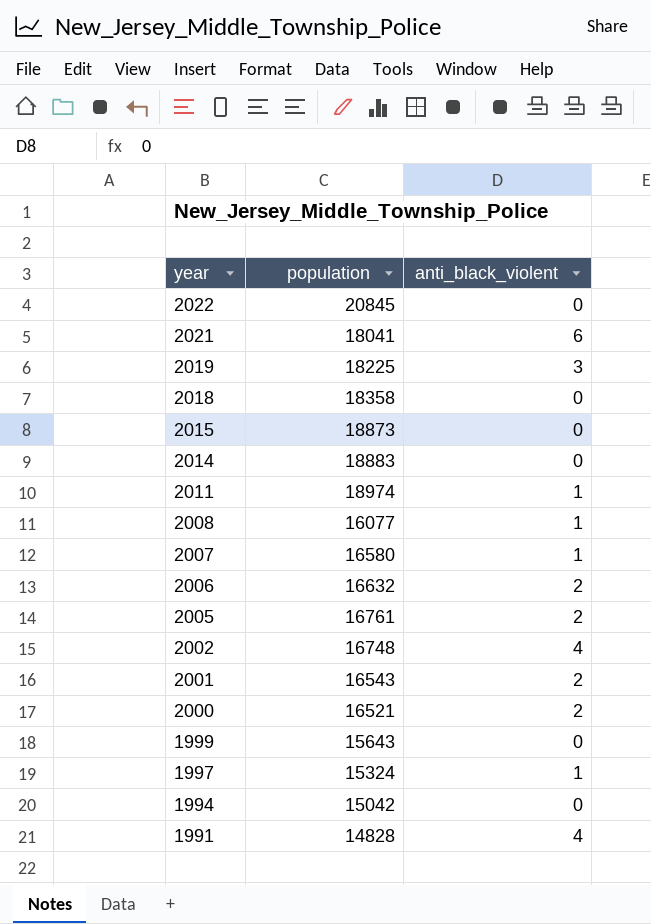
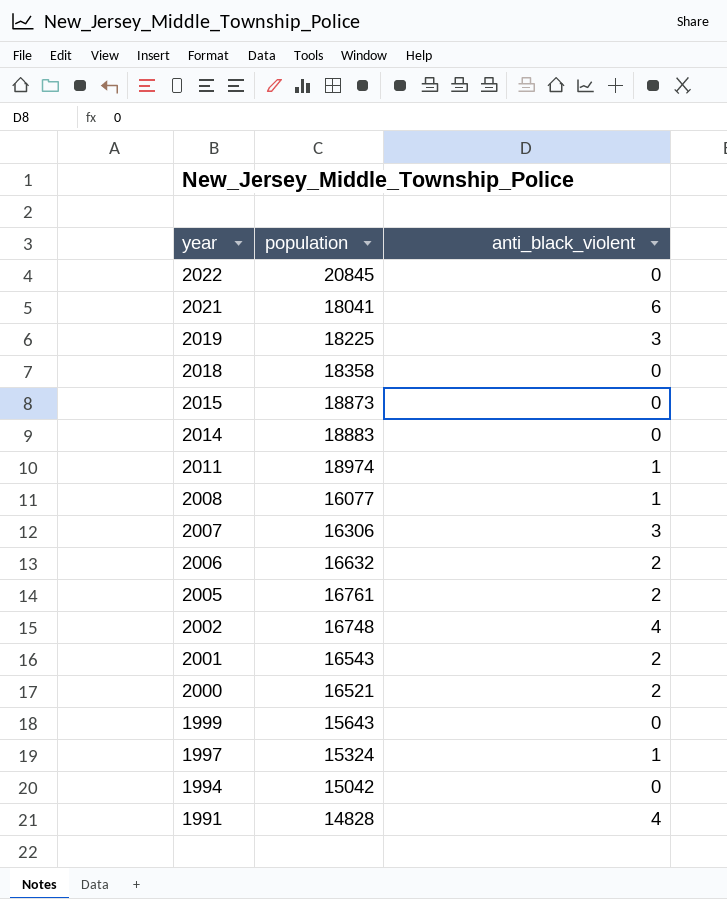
2007 | population: 16580 -> 16306
2007 | anti_black_violent: 1 -> 3

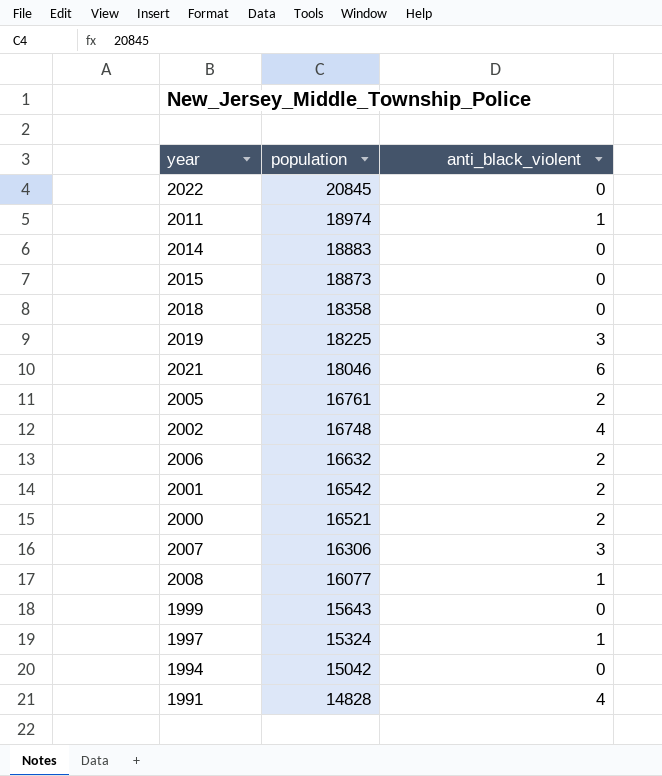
row order: year descending -> population descending
2021 | population: 18041 -> 18046
2001 | population: 16543 -> 16542

